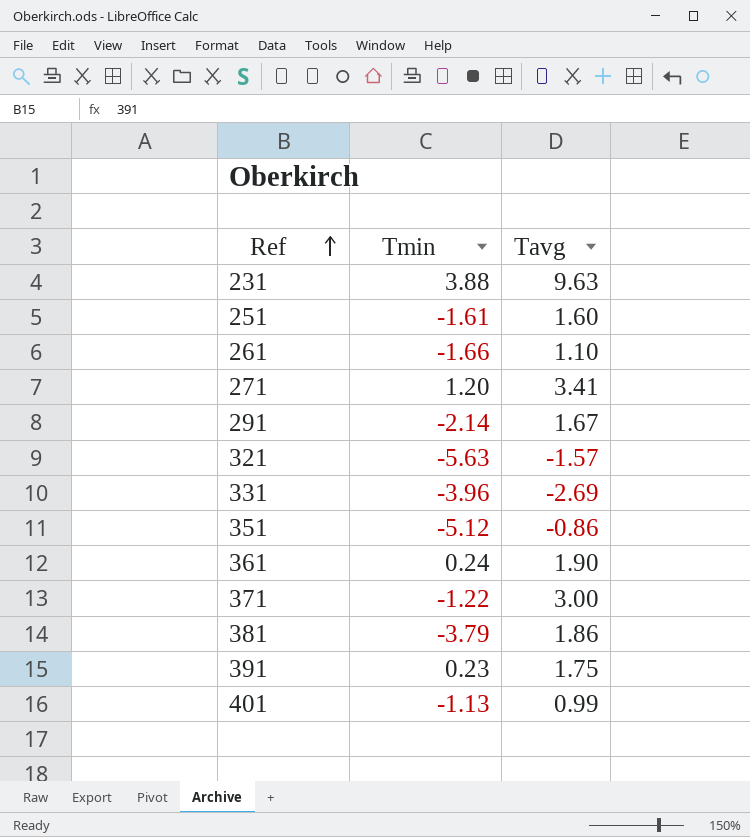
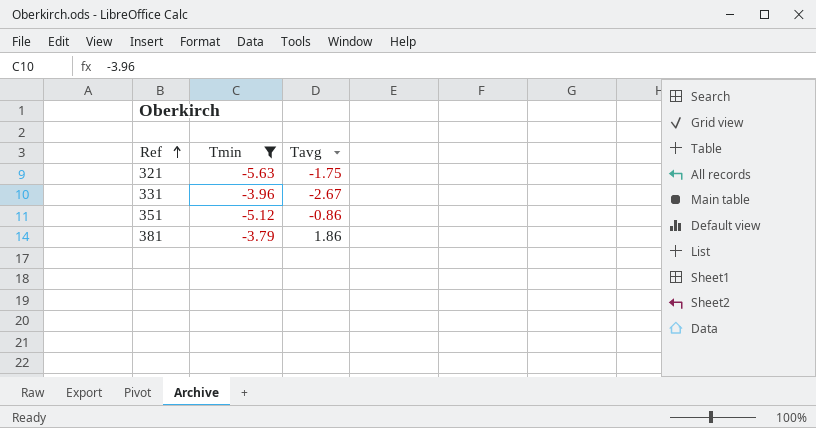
filter: none -> Tmin <= -3.79
321 | Tavg: -1.57 -> -1.75
331 | Tavg: -2.69 -> -2.67

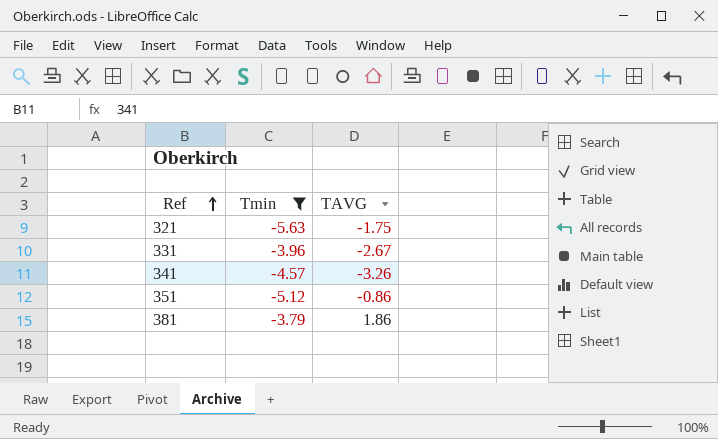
column name: Tavg -> TAVG
row 341: none -> -4.57 | -3.26

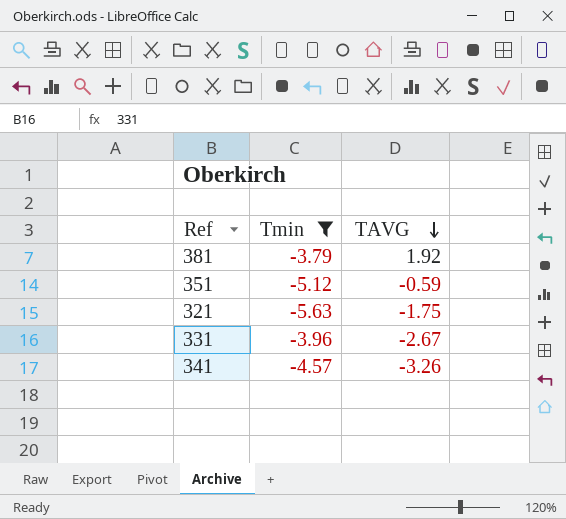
row order: Ref ascending -> TAVG descending
381 | TAVG: 1.86 -> 1.92
351 | TAVG: -0.86 -> -0.59

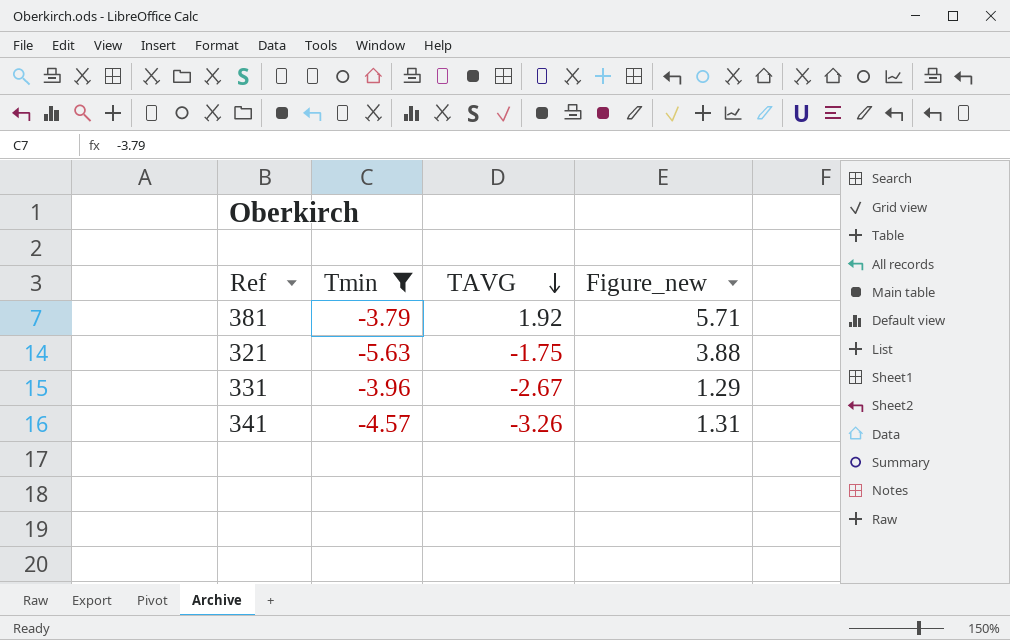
column Figure_new | formula: none -> [TAVG] - [Tmin]
row 351: -5.12 | -0.59 -> none

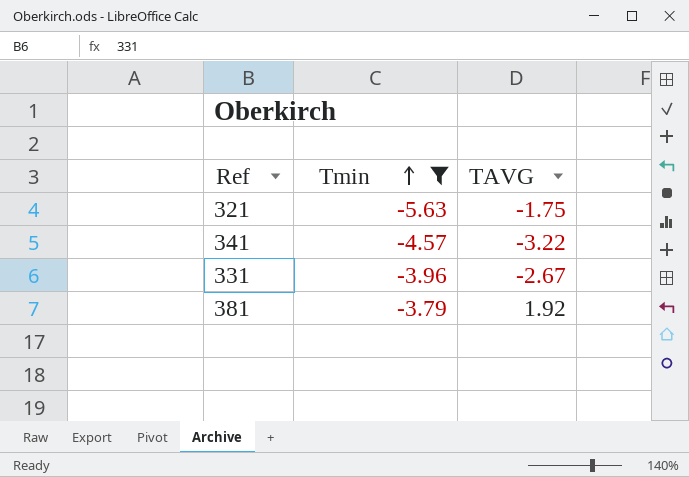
row order: TAVG descending -> Tmin ascending
column Figure_new | formula: [TAVG] - [Tmin] -> none
341 | TAVG: -3.26 -> -3.22

